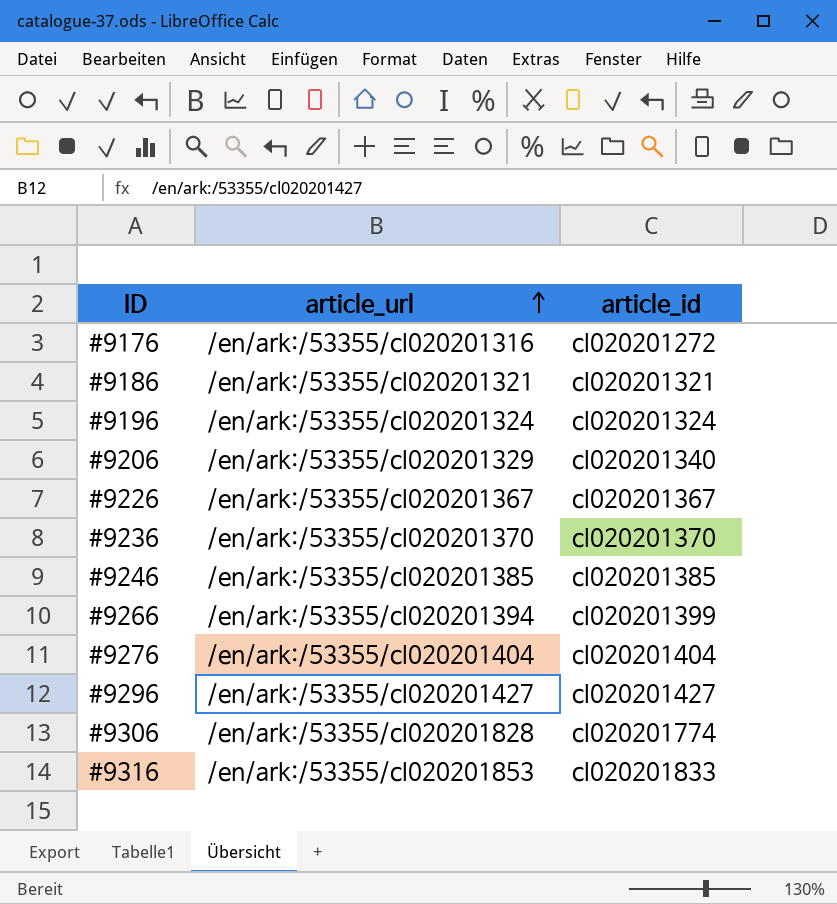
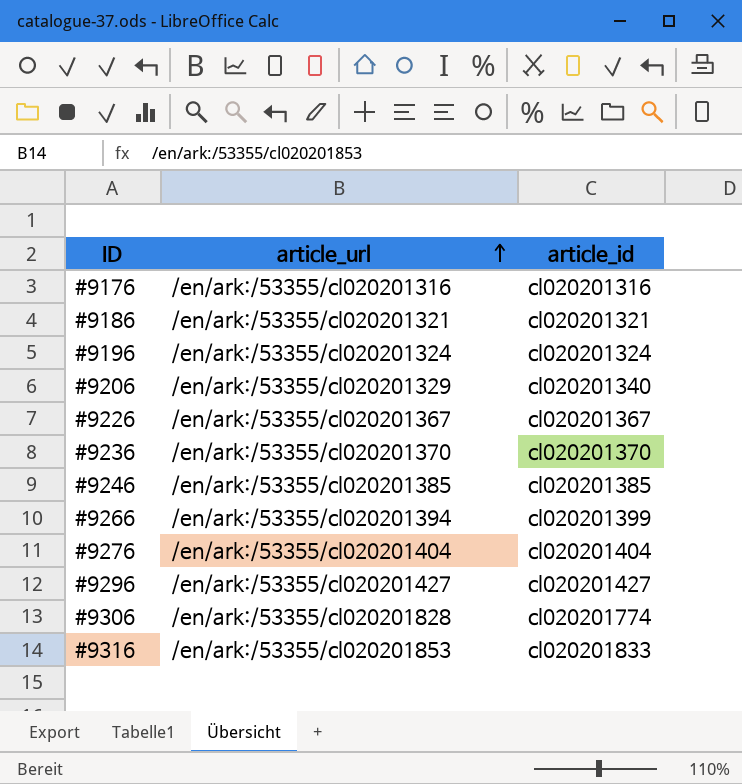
#9176 | article_id: cl020201272 -> cl020201316

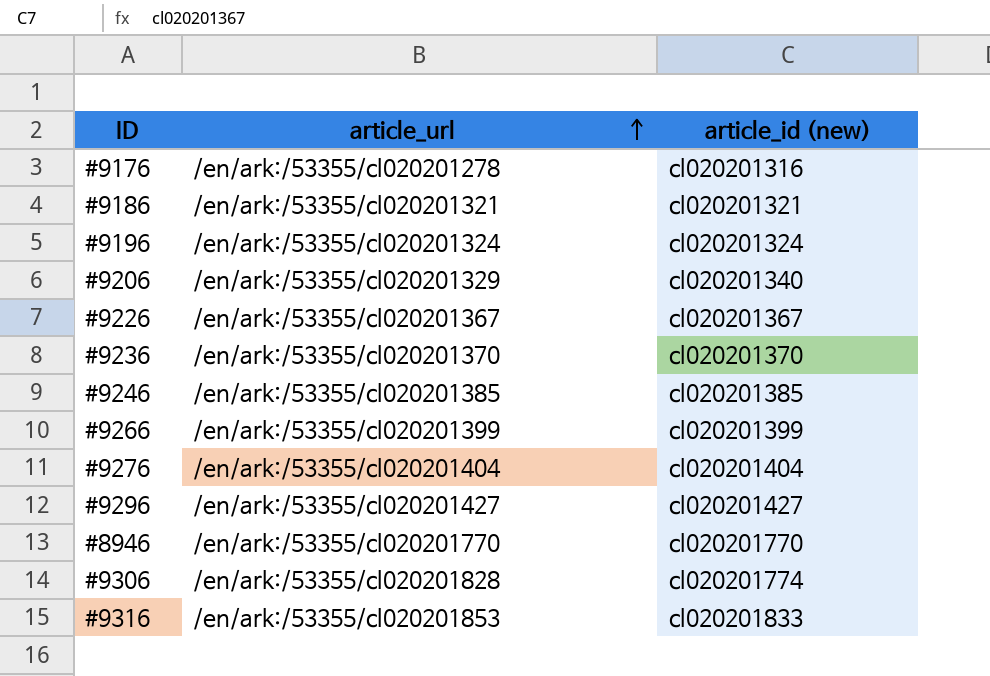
column name: article_id -> article_id (new)
#9176 | article_url: /en/ark:/53355/cl020201316 -> /en/ark:/53355/cl020201278
#9266 | article_url: /en/ark:/53355/cl020201394 -> /en/ark:/53355/cl020201399
row #8946: none -> /en/ark:/53355/cl020201770 | cl020201770

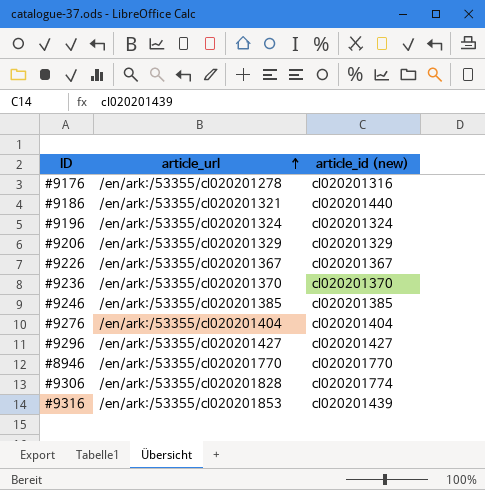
row #9266: /en/ark:/53355/cl020201399 | cl020201399 -> none
#9186 | article_id (new): cl020201321 -> cl020201440
#9206 | article_id (new): cl020201340 -> cl020201329
#9316 | article_id (new): cl020201833 -> cl020201439

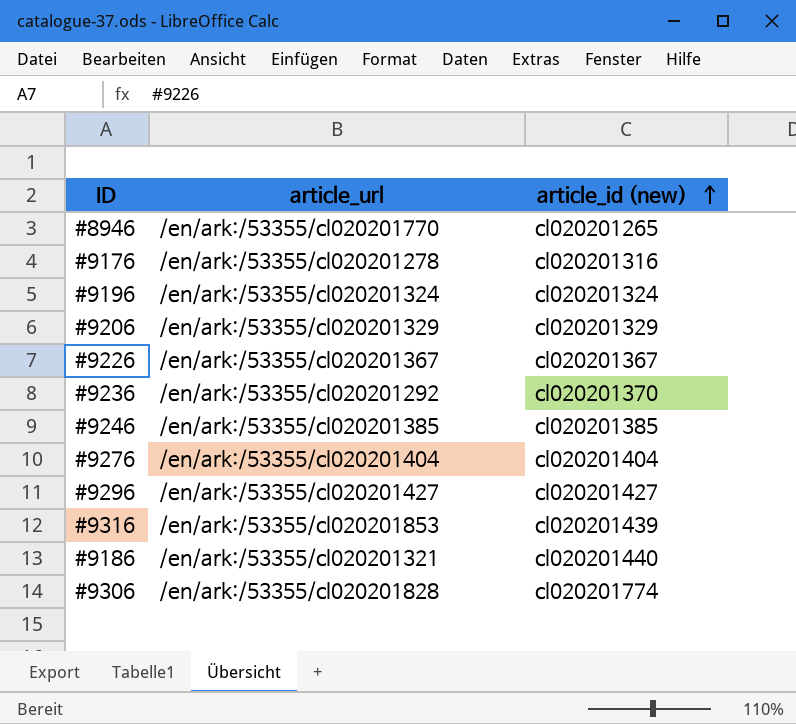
row order: article_url ascending -> article_id (new) ascending
#8946 | article_id (new): cl020201770 -> cl020201265
#9236 | article_url: /en/ark:/53355/cl020201370 -> /en/ark:/53355/cl020201292

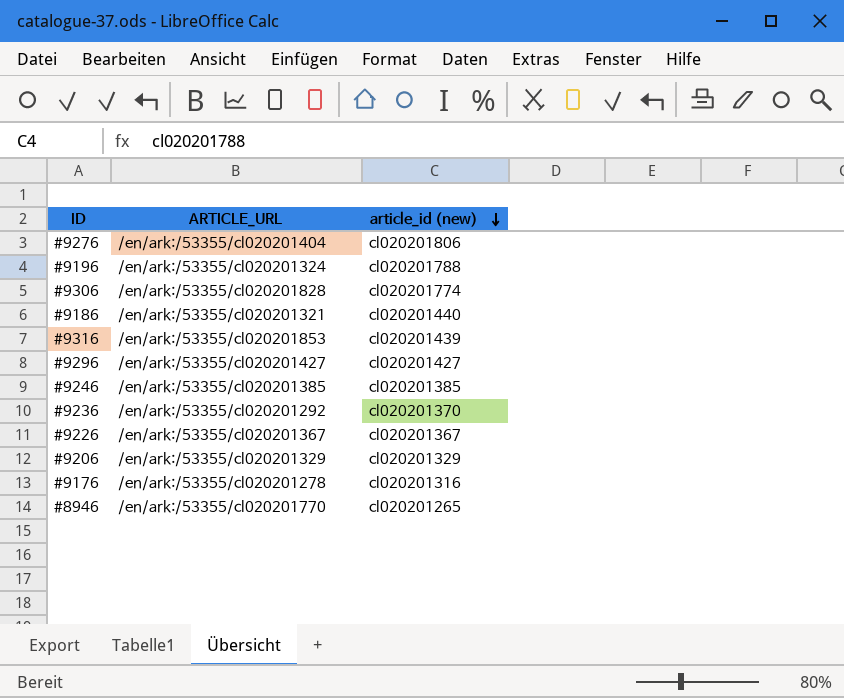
row order: article_id (new) ascending -> article_id (new) descending
column name: article_url -> ARTICLE_URL
#9276 | article_id (new): cl020201404 -> cl020201806
#9196 | article_id (new): cl020201324 -> cl020201788

